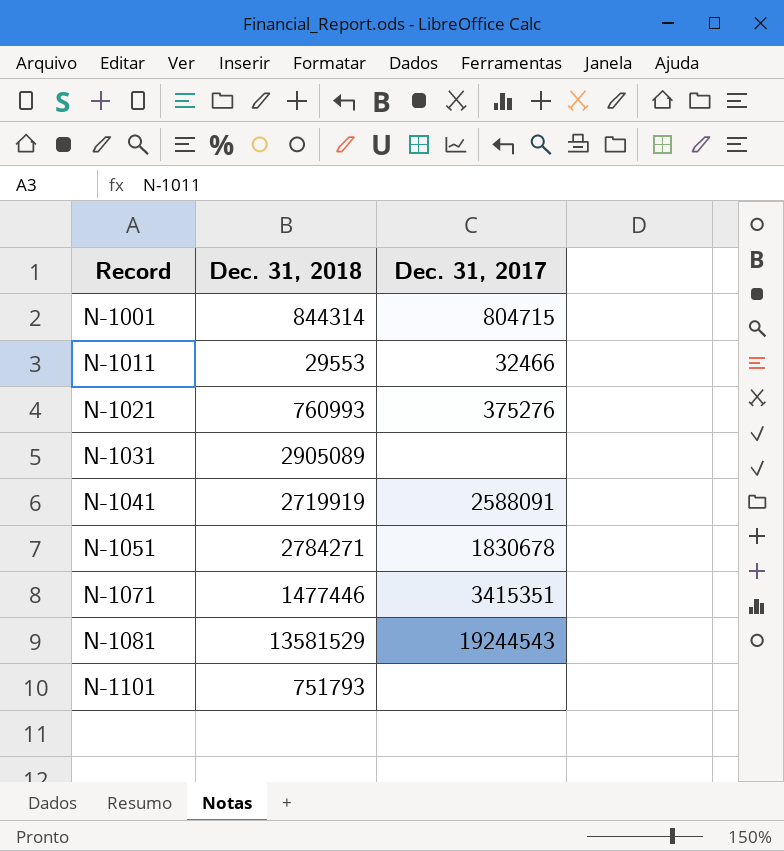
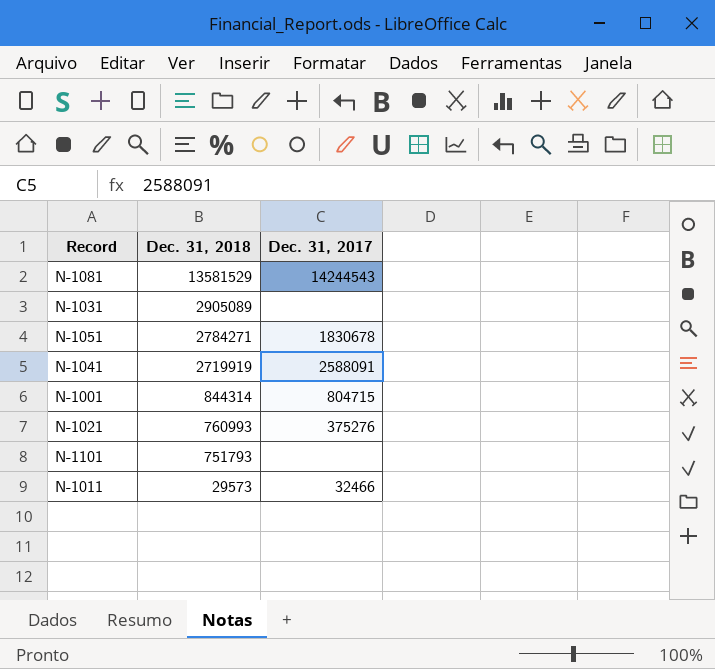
row order: Record ascending -> Dec. 31, 2018 descending
row N-1071: 1477446 | 3415351 -> none
N-1081 | Dec. 31, 2017: 19244543 -> 14244543
N-1011 | Dec. 31, 2018: 29553 -> 29573

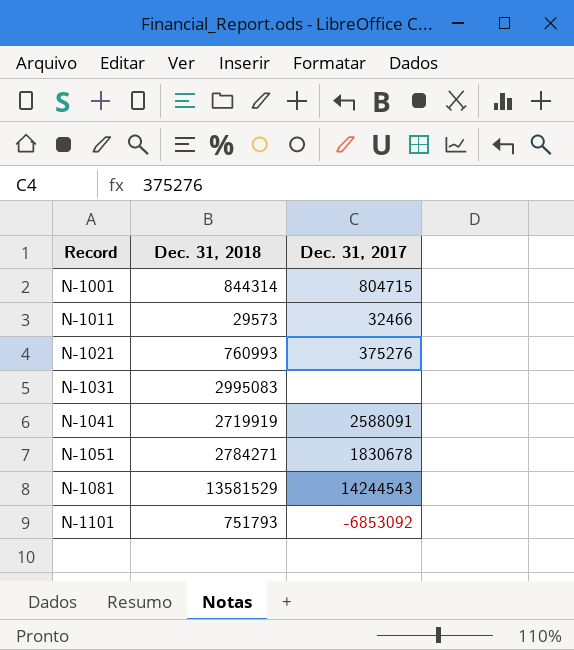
row order: Dec. 31, 2018 descending -> Record ascending
N-1031 | Dec. 31, 2018: 2905089 -> 2995083
N-1101 | Dec. 31, 2017: none -> -6853092

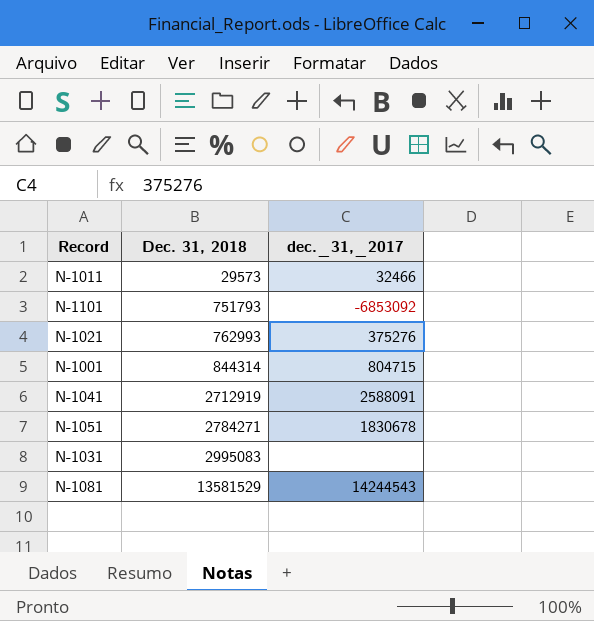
row order: Record ascending -> Dec. 31, 2018 ascending
column name: Dec. 31, 2017 -> dec._31,_2017
N-1021 | Dec. 31, 2018: 760993 -> 762993
N-1041 | Dec. 31, 2018: 2719919 -> 2712919

